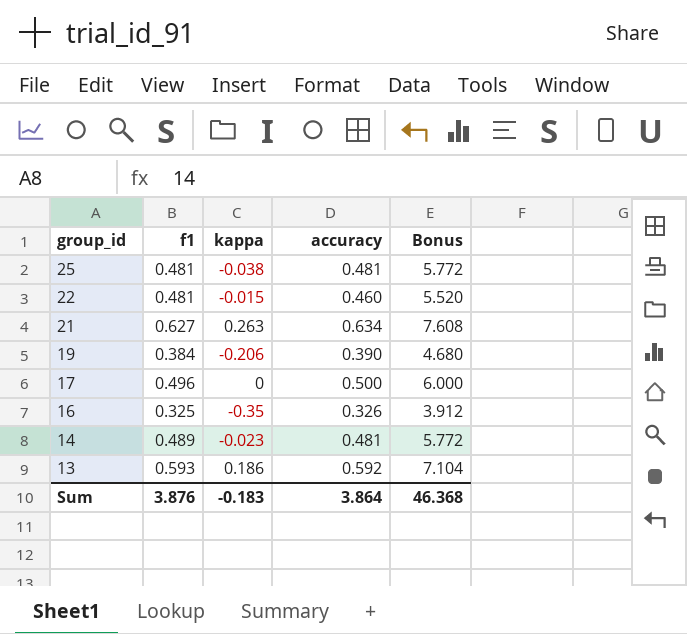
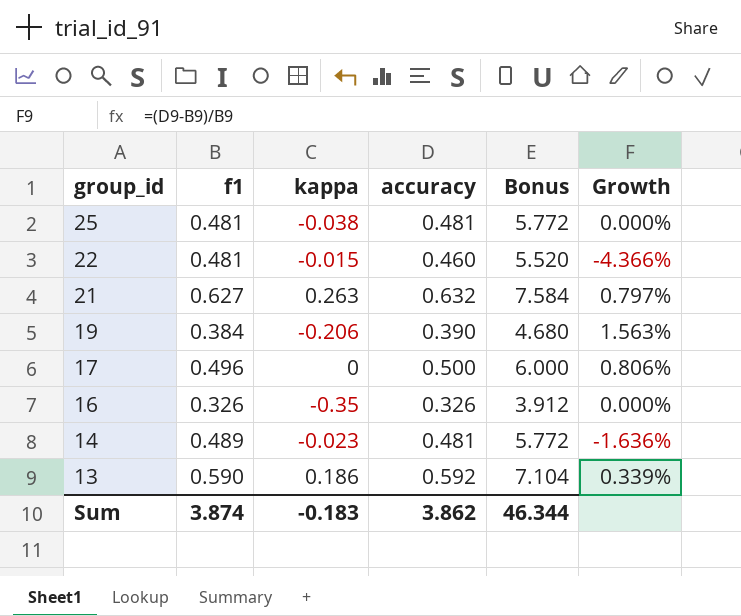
column Growth | formula: none -> ([accuracy] - [f1]) / [f1]
21 | accuracy: 0.634 -> 0.632
21 | Bonus: 7.608 -> 7.584
16 | f1: 0.325 -> 0.326
13 | f1: 0.593 -> 0.590
Sum | f1: 3.876 -> 3.874
Sum | accuracy: 3.864 -> 3.862
Sum | Bonus: 46.368 -> 46.344

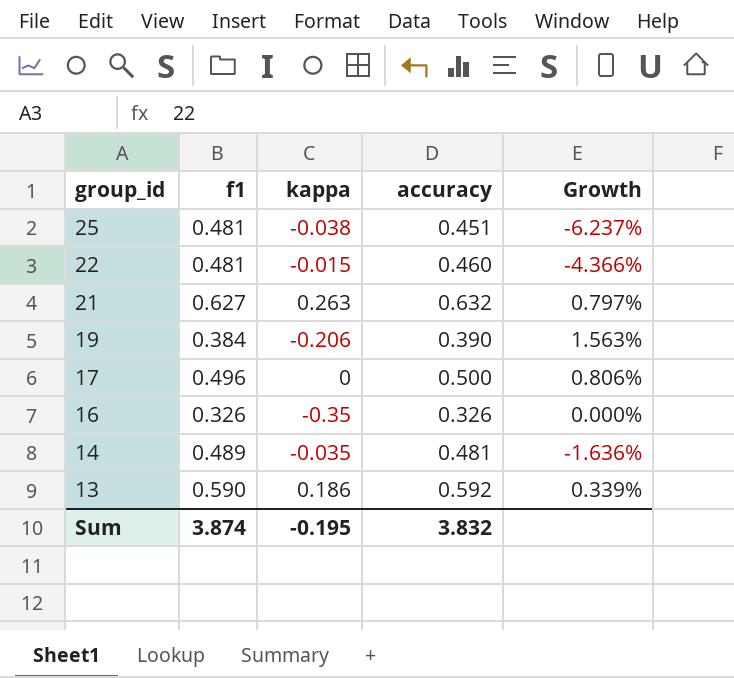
column Bonus | formula: [accuracy] * 12 -> none
25 | accuracy: 0.481 -> 0.451
25 | Growth: 0.000% -> -6.237%
14 | kappa: -0.023 -> -0.035
Sum | kappa: -0.183 -> -0.195
Sum | accuracy: 3.862 -> 3.832

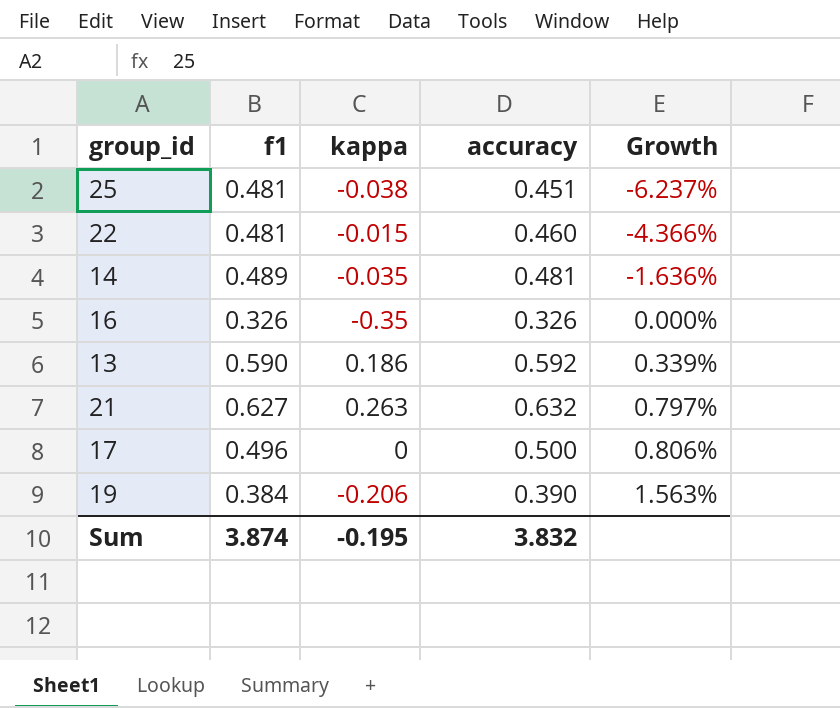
row order: group_id descending -> Growth ascending

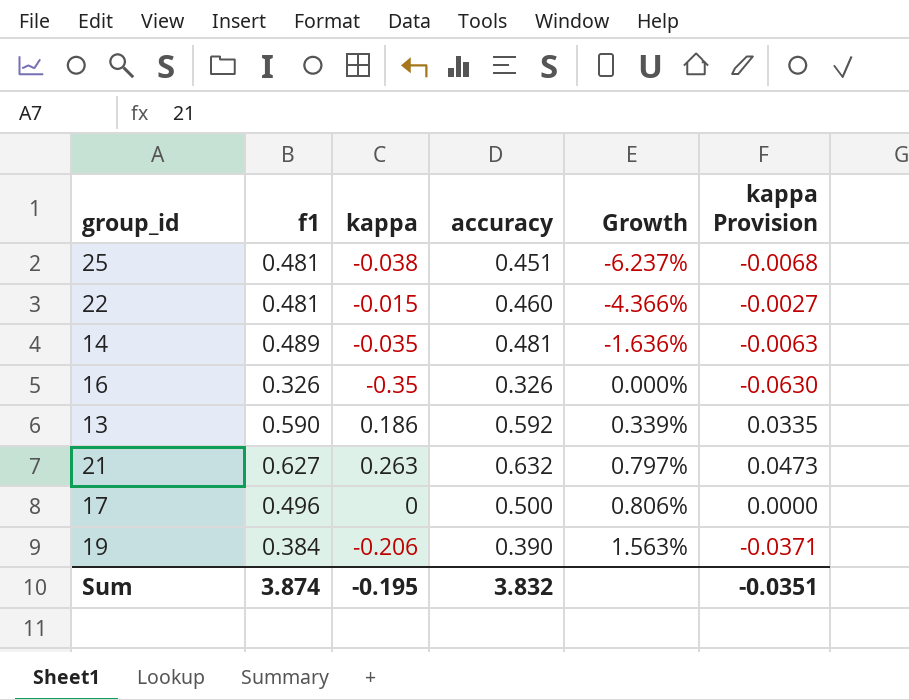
column kappa Provision | formula: none -> [kappa] * 0.18

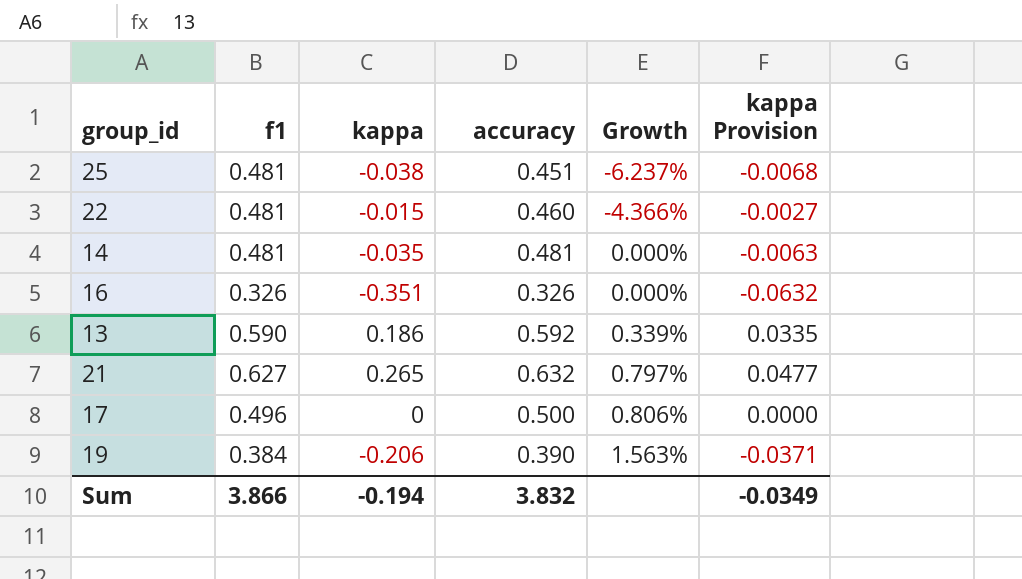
14 | f1: 0.489 -> 0.481
14 | Growth: -1.636% -> 0.000%
16 | kappa: -0.35 -> -0.351
16 | kappa Provision: -0.0630 -> -0.0632
21 | kappa: 0.263 -> 0.265
21 | kappa Provision: 0.0473 -> 0.0477
Sum | f1: 3.874 -> 3.866
Sum | kappa: -0.195 -> -0.194
Sum | kappa Provision: -0.0351 -> -0.0349

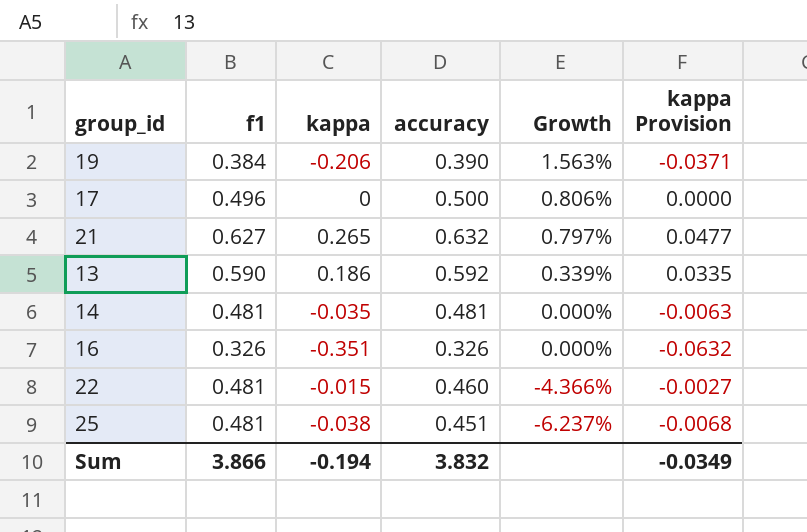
row order: Growth ascending -> Growth descending

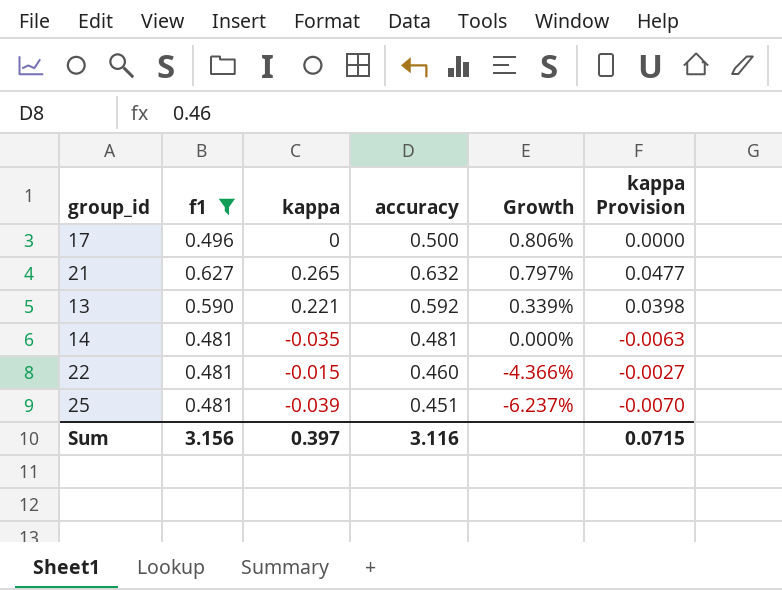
filter: none -> f1 >= 0.481
13 | kappa: 0.186 -> 0.221
13 | kappa Provision: 0.0335 -> 0.0398
25 | kappa: -0.038 -> -0.039
25 | kappa Provision: -0.0068 -> -0.0070
Sum | f1: 3.866 -> 3.156
Sum | kappa: -0.194 -> 0.397
Sum | accuracy: 3.832 -> 3.116
Sum | kappa Provision: -0.0349 -> 0.0715

